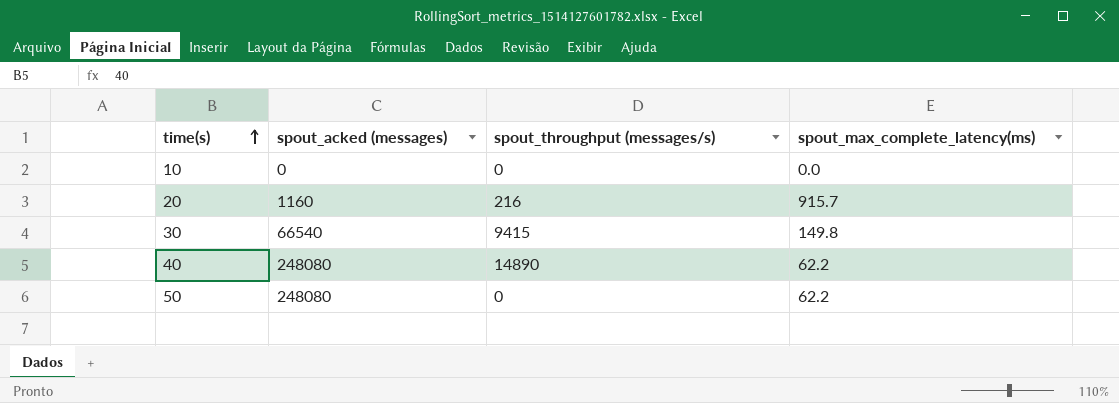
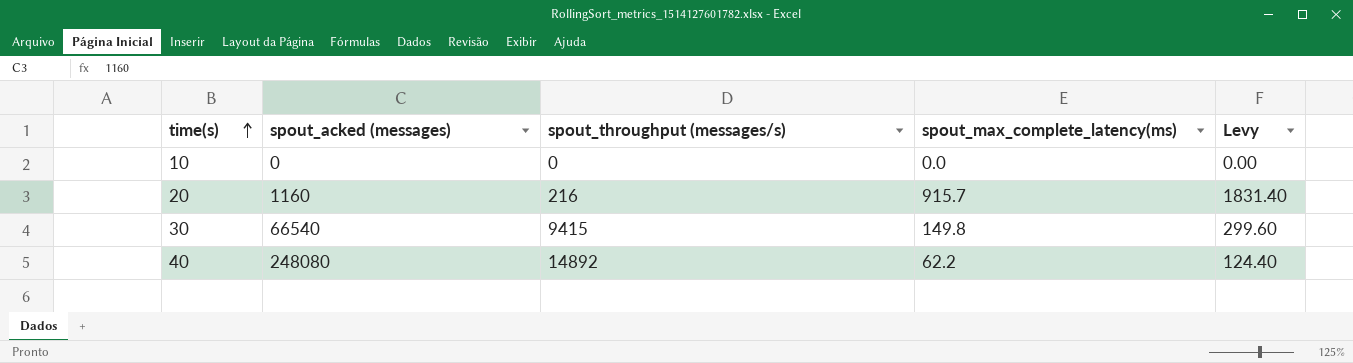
column Levy | formula: none -> [spout_max_complete_latency(ms)] * 2
row 50: 248080 | 0 | 62.2 -> none
40 | spout_throughput (messages/s): 14890 -> 14892

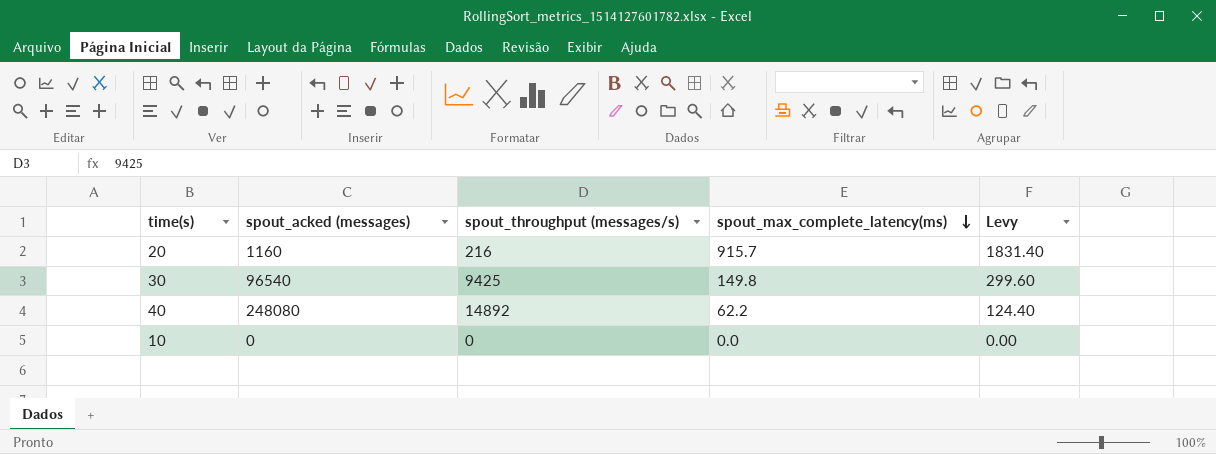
row order: time(s) ascending -> spout_max_complete_latency(ms) descending
30 | spout_acked (messages): 66540 -> 96540
30 | spout_throughput (messages/s): 9415 -> 9425

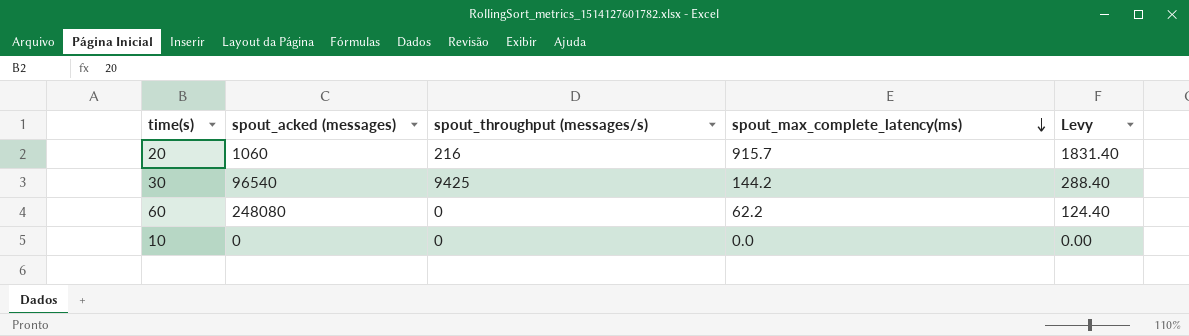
row 40: 248080 | 14892 | 62.2 | 124.40 -> none
20 | spout_acked (messages): 1160 -> 1060
30 | spout_max_complete_latency(ms): 149.8 -> 144.2
30 | Levy: 299.60 -> 288.40
row 60: none -> 248080 | 0 | 62.2 | 124.40

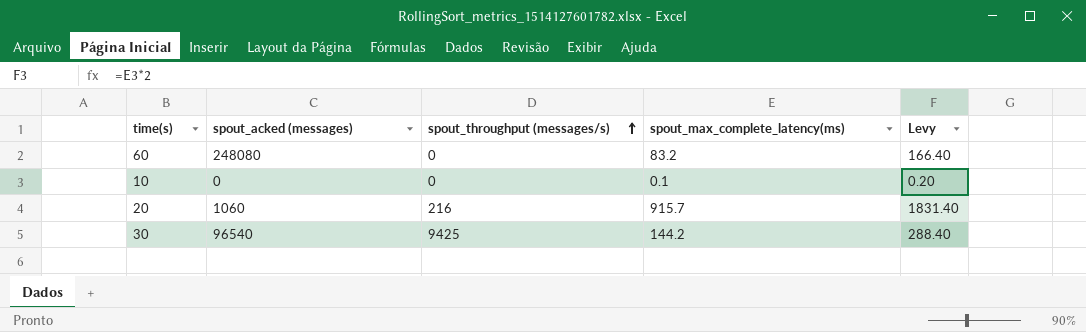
row order: spout_max_complete_latency(ms) descending -> spout_throughput (messages/s) ascending
60 | spout_max_complete_latency(ms): 62.2 -> 83.2
60 | Levy: 124.40 -> 166.40
10 | spout_max_complete_latency(ms): 0.0 -> 0.1
10 | Levy: 0.00 -> 0.20

